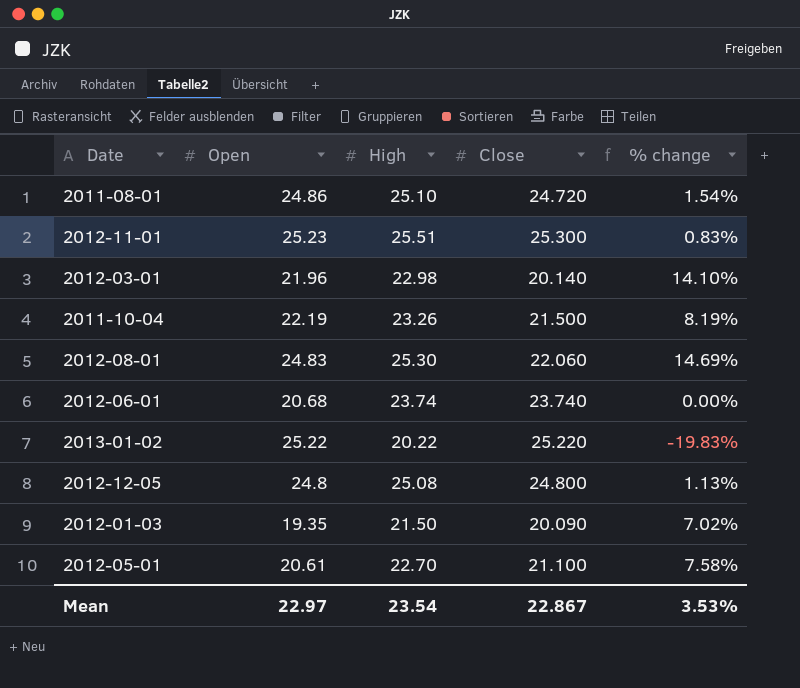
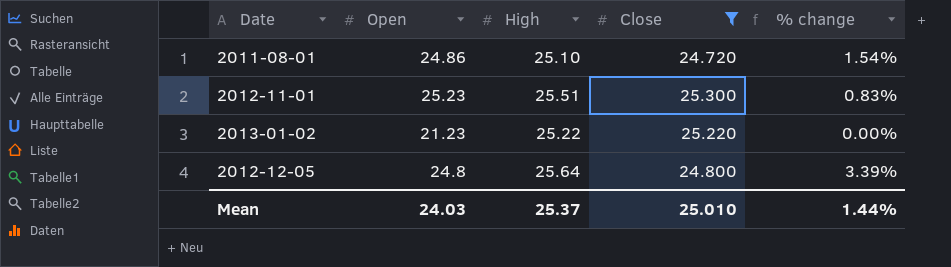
filter: none -> Close >= 24.720
2013-01-02 | Open: 25.22 -> 21.23
2013-01-02 | High: 20.22 -> 25.22
2013-01-02 | % change: -19.83% -> 0.00%
2012-12-05 | High: 25.08 -> 25.64
2012-12-05 | % change: 1.13% -> 3.39%
Mean | Open: 22.97 -> 24.03
Mean | High: 23.54 -> 25.37
Mean | Close: 22.867 -> 25.010
Mean | % change: 3.53% -> 1.44%

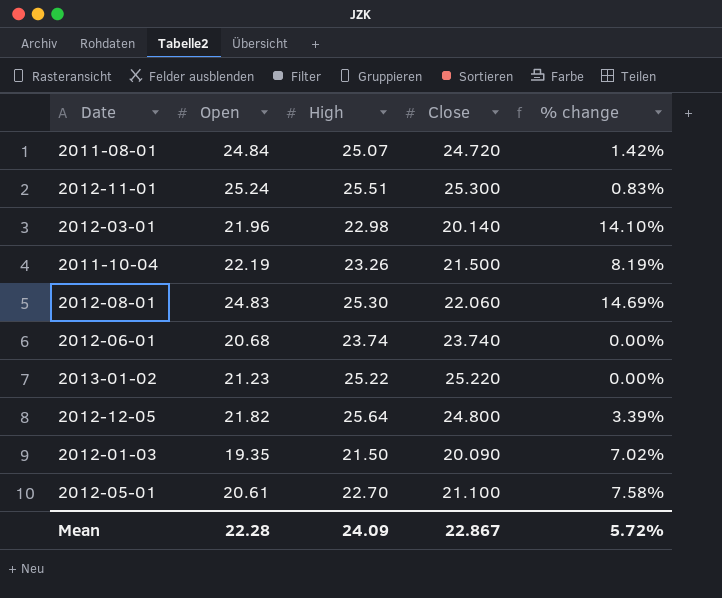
filter: Close >= 24.720 -> none
2011-08-01 | Open: 24.86 -> 24.84
2011-08-01 | High: 25.10 -> 25.07
2011-08-01 | % change: 1.54% -> 1.42%
2012-11-01 | Open: 25.23 -> 25.24
2012-12-05 | Open: 24.8 -> 21.82
Mean | Open: 24.03 -> 22.28
Mean | High: 25.37 -> 24.09
Mean | Close: 25.010 -> 22.867
Mean | % change: 1.44% -> 5.72%

